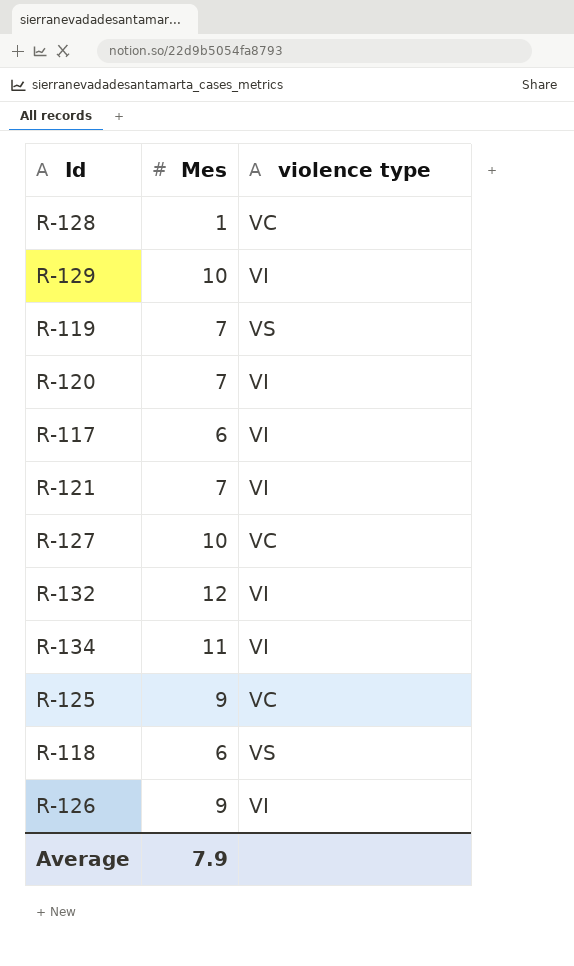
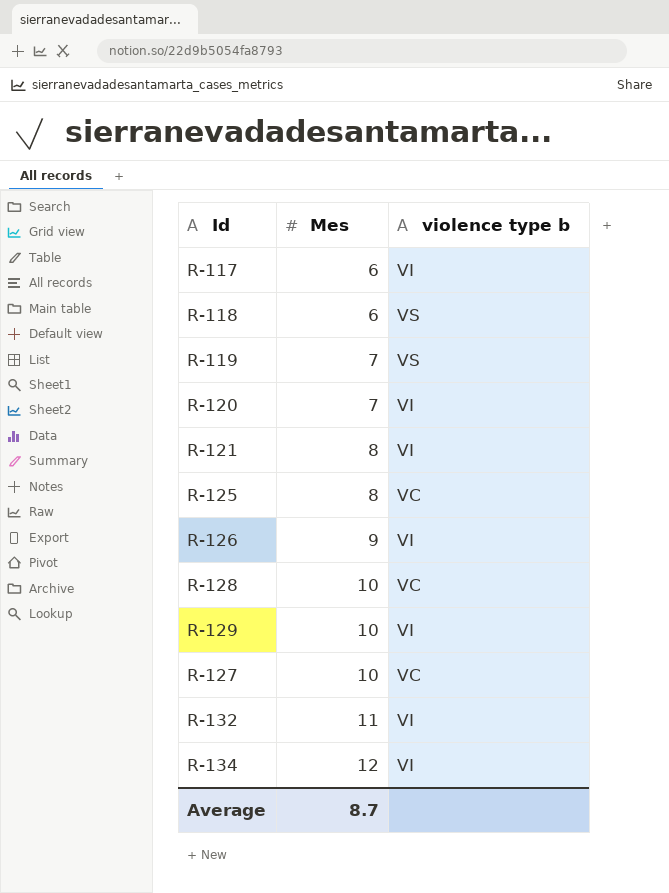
row order: none -> Mes ascending
column name: violence type -> violence type b
R-121 | Mes: 7 -> 8
R-125 | Mes: 9 -> 8
R-128 | Mes: 1 -> 10
R-132 | Mes: 12 -> 11
R-134 | Mes: 11 -> 12
Average | Mes: 7.9 -> 8.7

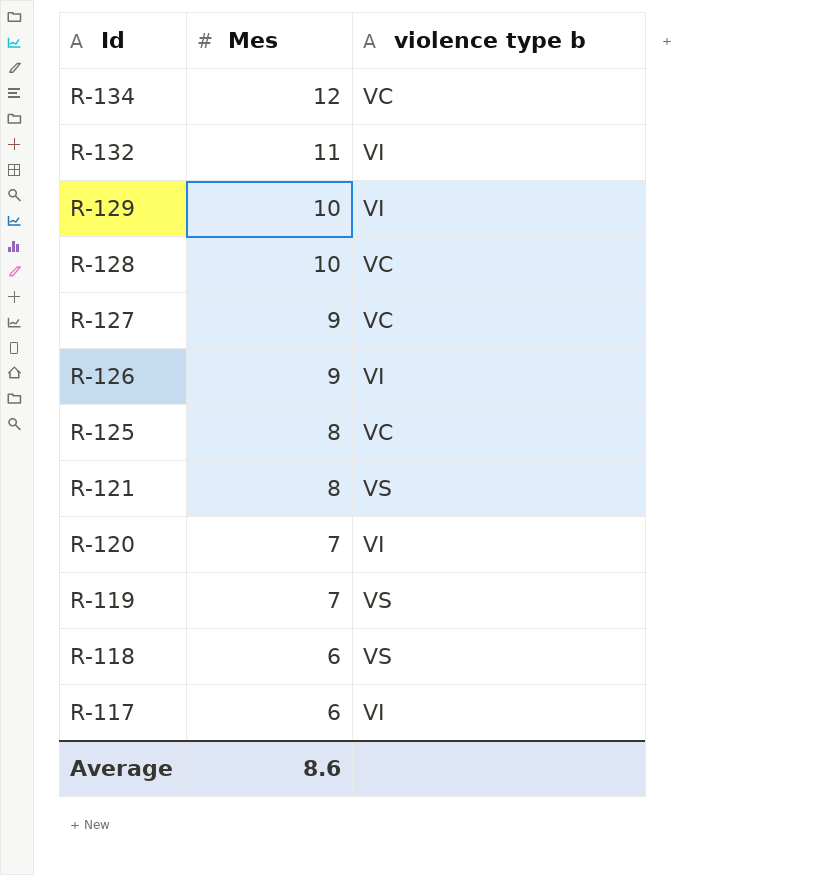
row order: Mes ascending -> Id descending
R-134 | violence type b: VI -> VC
R-127 | Mes: 10 -> 9
R-121 | violence type b: VI -> VS
Average | Mes: 8.7 -> 8.6

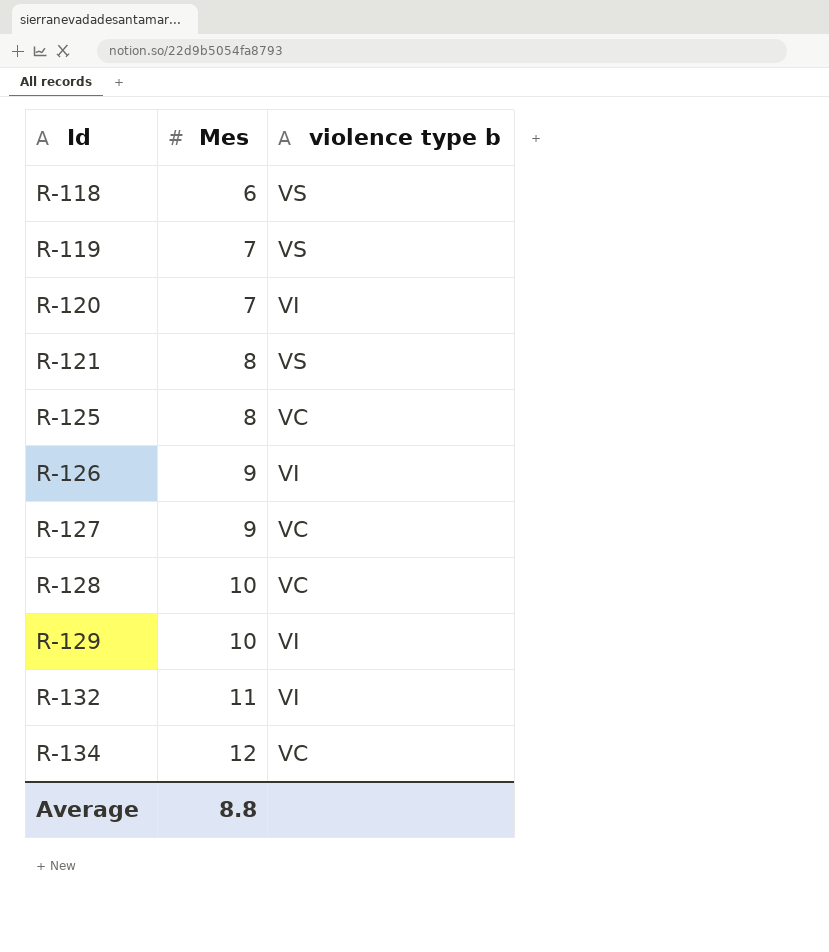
row order: Id descending -> Id ascending
row R-117: 6 | VI -> none
Average | Mes: 8.6 -> 8.8

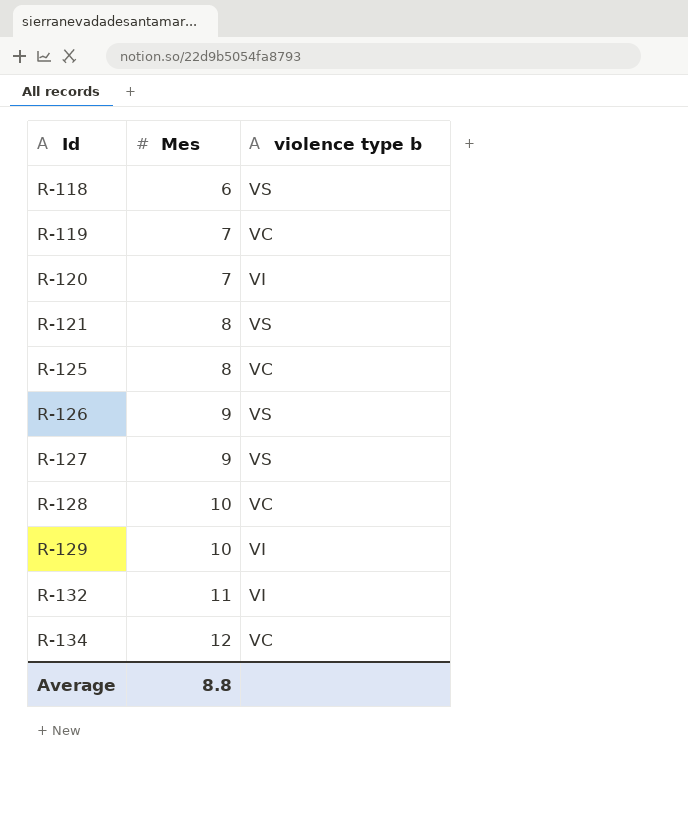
R-119 | violence type b: VS -> VC
R-126 | violence type b: VI -> VS
R-127 | violence type b: VC -> VS

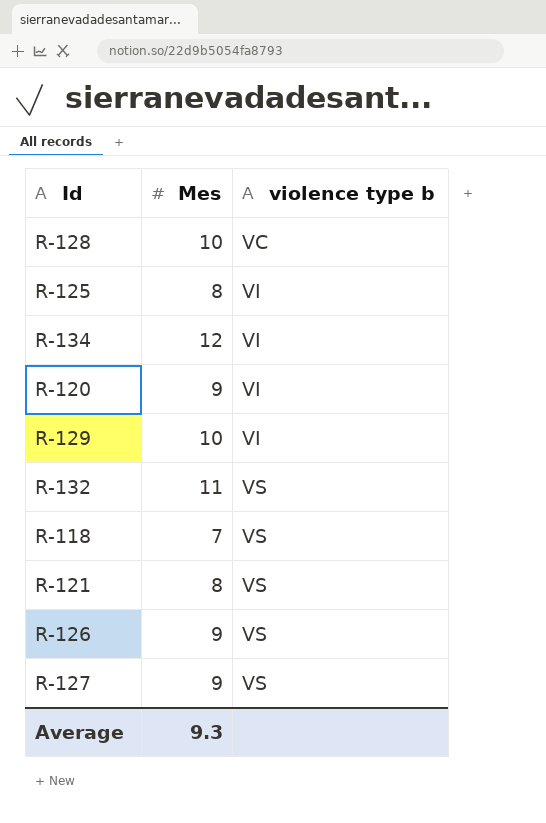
row order: Id ascending -> violence type b ascending
row R-119: 7 | VC -> none
R-125 | violence type b: VC -> VI
R-134 | violence type b: VC -> VI
R-120 | Mes: 7 -> 9
R-132 | violence type b: VI -> VS
R-118 | Mes: 6 -> 7
Average | Mes: 8.8 -> 9.3

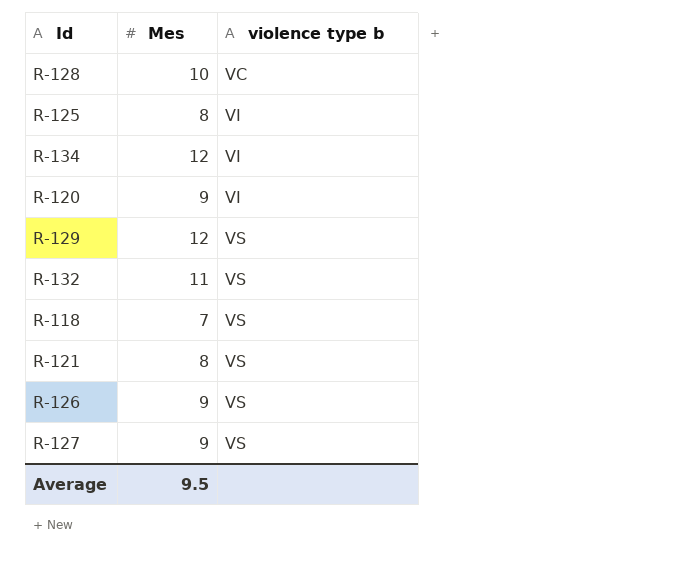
R-129 | Mes: 10 -> 12
R-129 | violence type b: VI -> VS
Average | Mes: 9.3 -> 9.5

